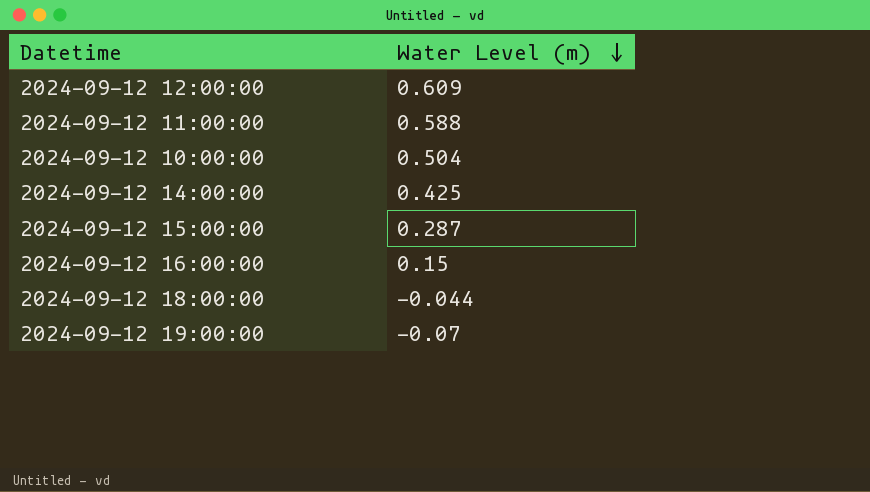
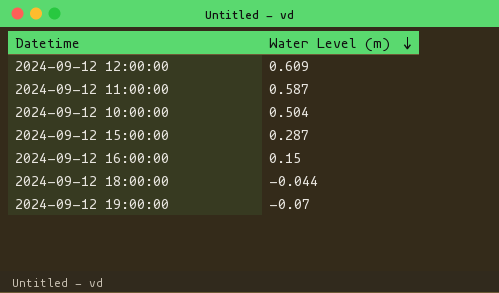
row 2024-09-12 14:00:00: 0.425 -> none
2024-09-12 11:00:00 | Water Level (m): 0.588 -> 0.587

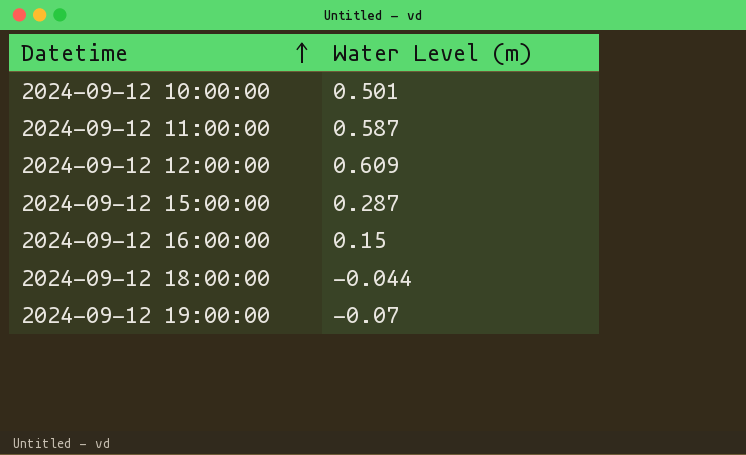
row order: Water Level (m) descending -> Datetime ascending
2024-09-12 10:00:00 | Water Level (m): 0.504 -> 0.501

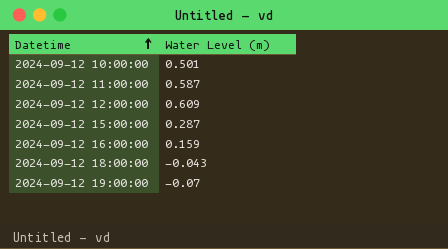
2024-09-12 16:00:00 | Water Level (m): 0.15 -> 0.159
2024-09-12 18:00:00 | Water Level (m): -0.044 -> -0.043

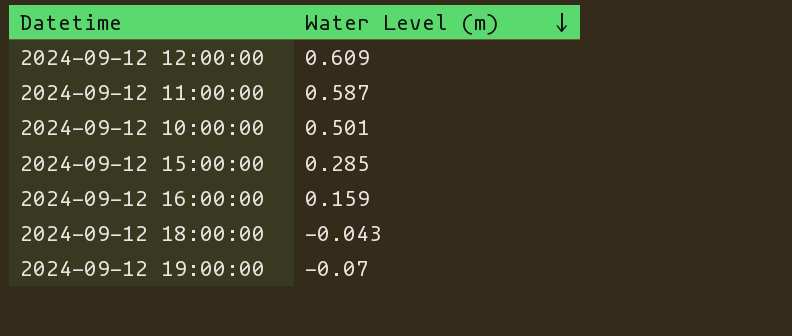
row order: Datetime ascending -> Water Level (m) descending
2024-09-12 15:00:00 | Water Level (m): 0.287 -> 0.285

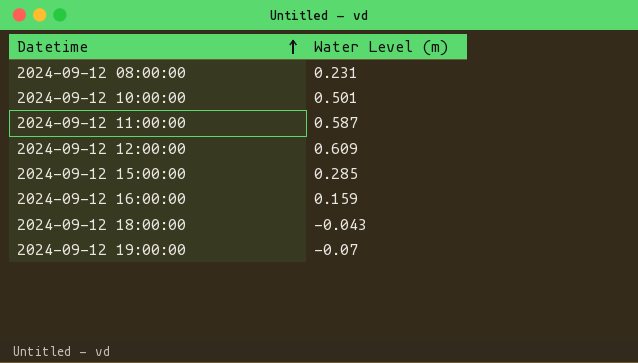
row order: Water Level (m) descending -> Datetime ascending
row 2024-09-12 08:00:00: none -> 0.231

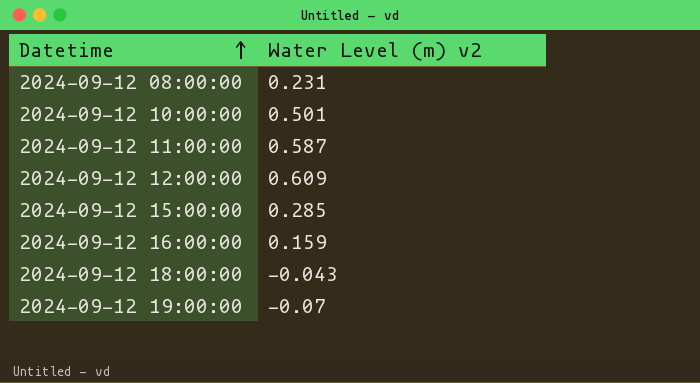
column name: Water Level (m) -> Water Level (m) v2

